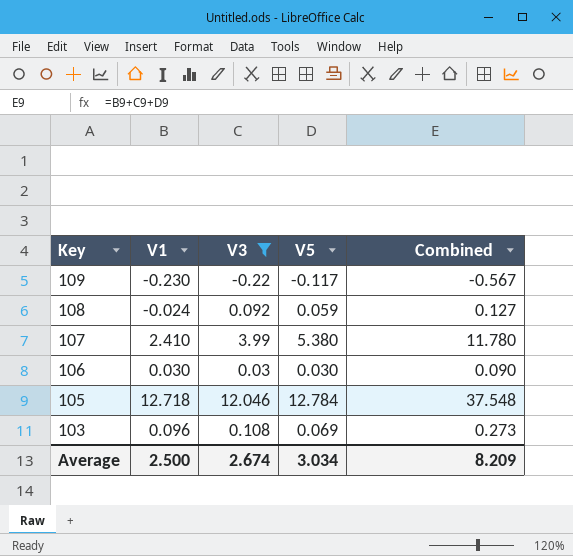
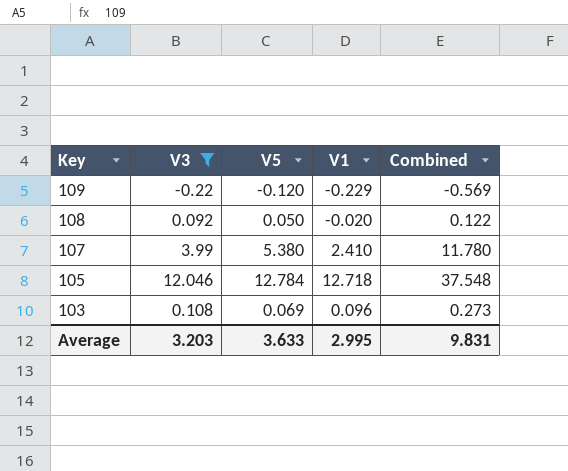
column V1 | position: 2 -> 4
row 106: 0.030 | 0.03 | 0.030 | 0.090 -> none
109 | V5: -0.117 -> -0.120
109 | V1: -0.230 -> -0.229
109 | Combined: -0.567 -> -0.569
108 | V5: 0.059 -> 0.050
108 | V1: -0.024 -> -0.020
108 | Combined: 0.127 -> 0.122
Average | V3: 2.674 -> 3.203
Average | V5: 3.034 -> 3.633
Average | V1: 2.500 -> 2.995
Average | Combined: 8.209 -> 9.831

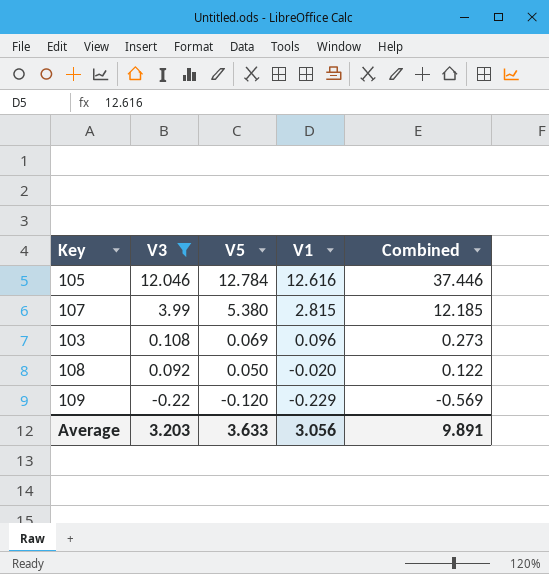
row order: Key descending -> V3 descending
105 | V1: 12.718 -> 12.616
105 | Combined: 37.548 -> 37.446
107 | V1: 2.410 -> 2.815
107 | Combined: 11.780 -> 12.185
Average | V1: 2.995 -> 3.056
Average | Combined: 9.831 -> 9.891

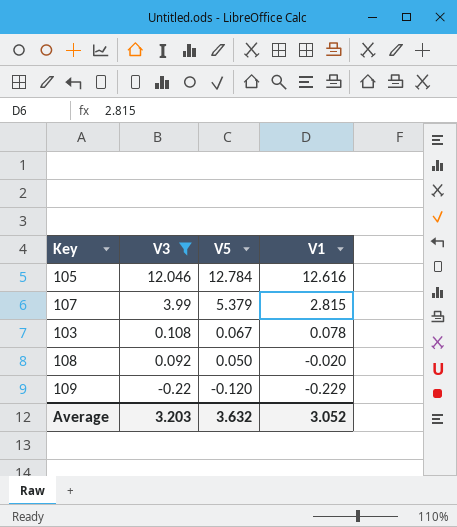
column Combined | formula: [V3] + [V5] + [V1] -> none
107 | V5: 5.380 -> 5.379
103 | V5: 0.069 -> 0.067
103 | V1: 0.096 -> 0.078
Average | V5: 3.633 -> 3.632
Average | V1: 3.056 -> 3.052

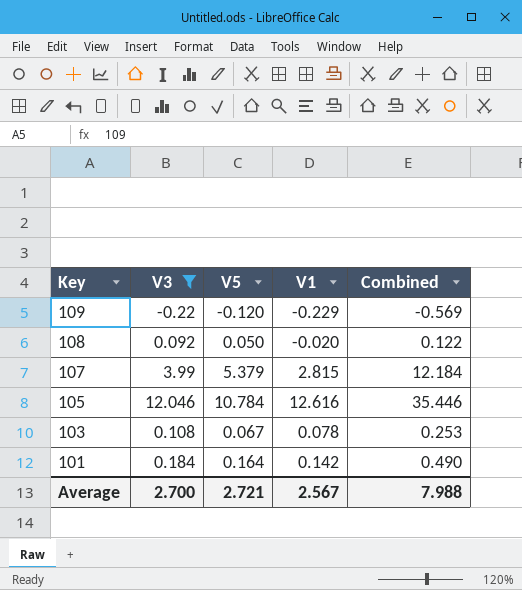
row order: V3 descending -> Key descending
column Combined | formula: none -> [V3] + [V5] + [V1]
105 | V5: 12.784 -> 10.784
row 101: none -> 0.184 | 0.164 | 0.142 | 0.490
Average | V3: 3.203 -> 2.700
Average | V5: 3.632 -> 2.721
Average | V1: 3.052 -> 2.567

